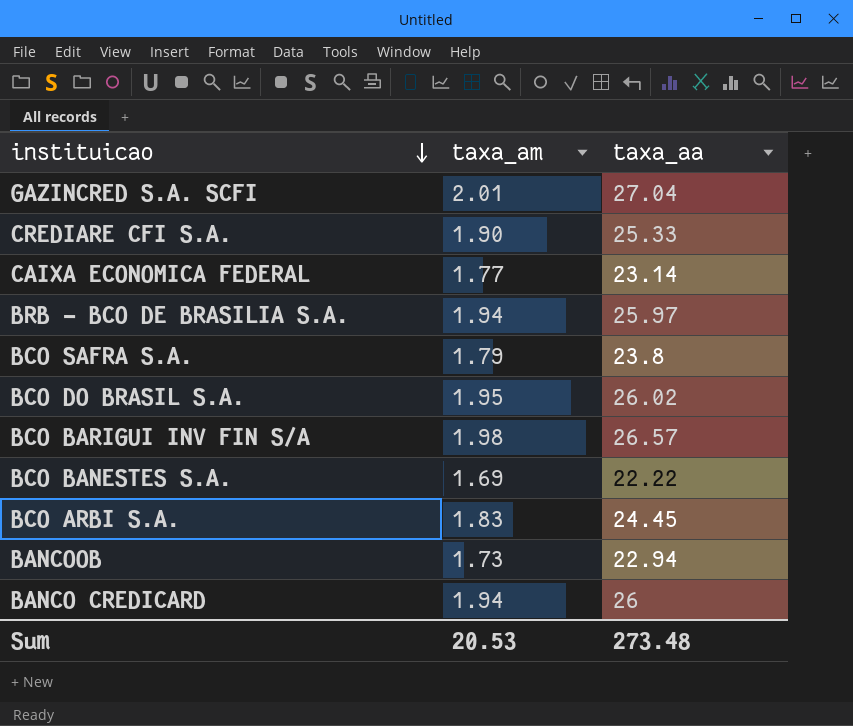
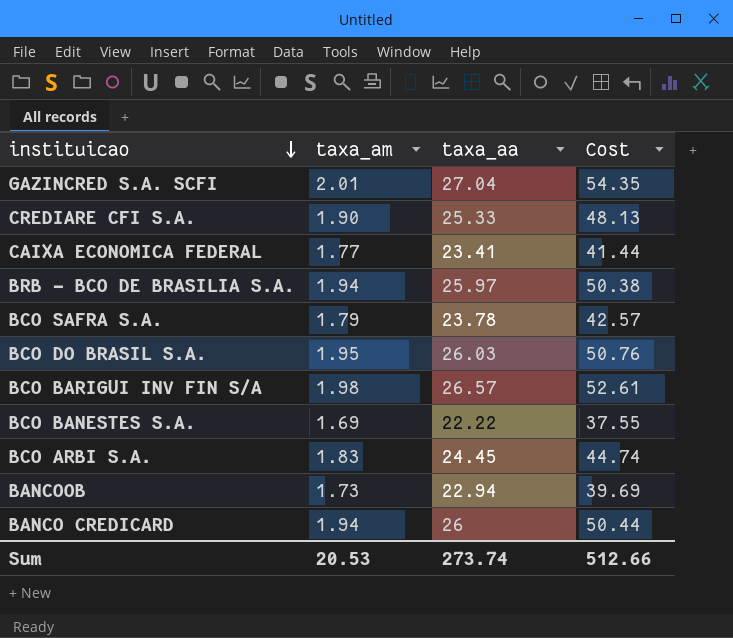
column Cost | formula: none -> [taxa_am] * [taxa_aa]
CAIXA ECONOMICA FEDERAL | taxa_aa: 23.14 -> 23.41
BCO SAFRA S.A. | taxa_aa: 23.8 -> 23.78
BCO DO BRASIL S.A. | taxa_aa: 26.02 -> 26.03
Sum | taxa_aa: 273.48 -> 273.74

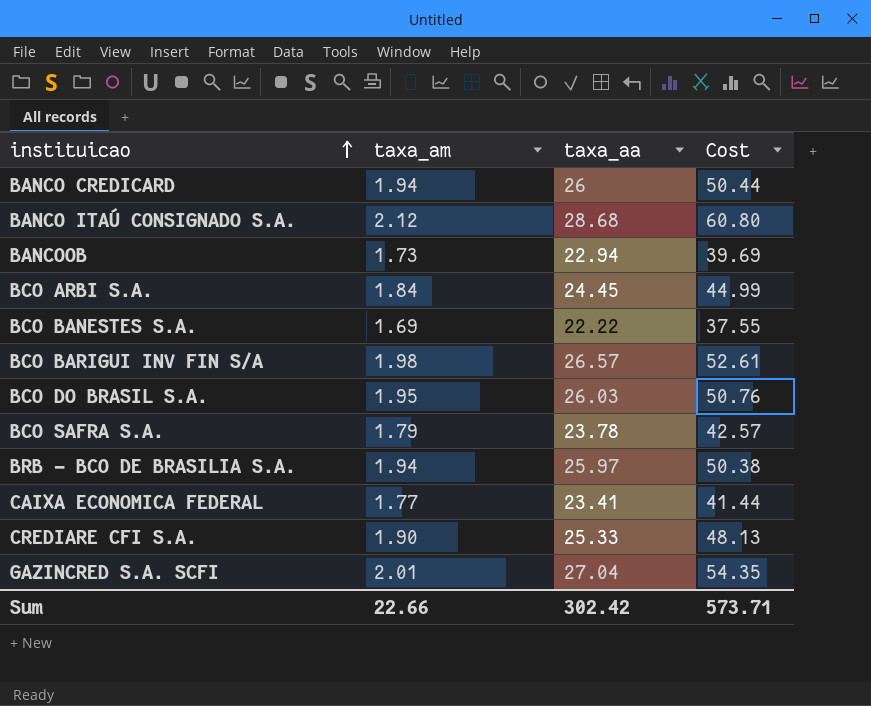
row order: instituicao descending -> instituicao ascending
row BANCO ITAÚ CONSIGNADO S.A.: none -> 2.12 | 28.68 | 60.80
BCO ARBI S.A. | taxa_am: 1.83 -> 1.84
BCO ARBI S.A. | Cost: 44.74 -> 44.99
Sum | taxa_am: 20.53 -> 22.66
Sum | taxa_aa: 273.74 -> 302.42
Sum | Cost: 512.66 -> 573.71

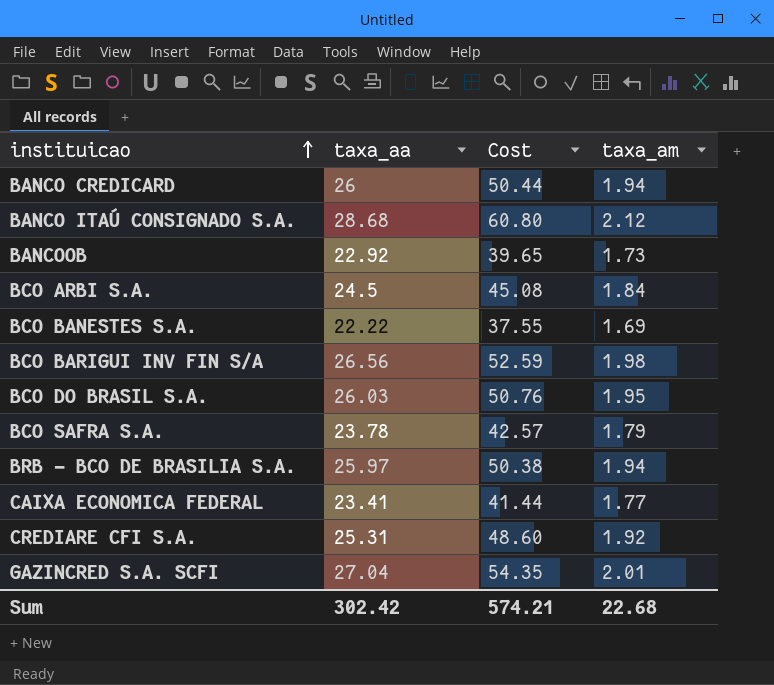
column taxa_am | position: 2 -> 4
BANCOOB | taxa_aa: 22.94 -> 22.92
BANCOOB | Cost: 39.69 -> 39.65
BCO ARBI S.A. | taxa_aa: 24.45 -> 24.5
BCO ARBI S.A. | Cost: 44.99 -> 45.08
BCO BARIGUI INV FIN S/A | taxa_aa: 26.57 -> 26.56
BCO BARIGUI INV FIN S/A | Cost: 52.61 -> 52.59
CREDIARE CFI S.A. | taxa_aa: 25.33 -> 25.31
CREDIARE CFI S.A. | Cost: 48.13 -> 48.60
CREDIARE CFI S.A. | taxa_am: 1.90 -> 1.92
Sum | Cost: 573.71 -> 574.21
Sum | taxa_am: 22.66 -> 22.68

